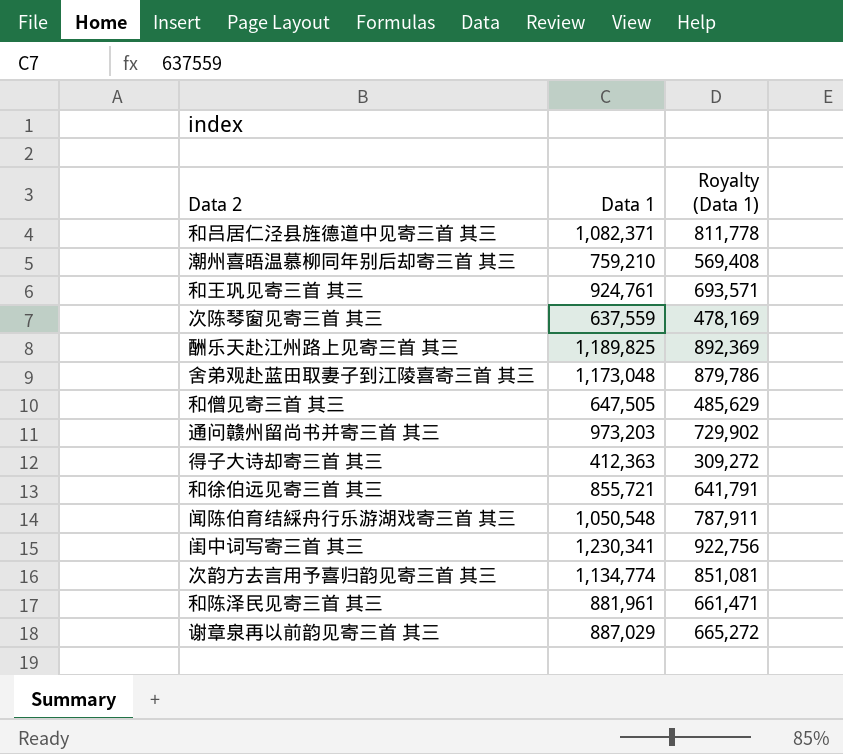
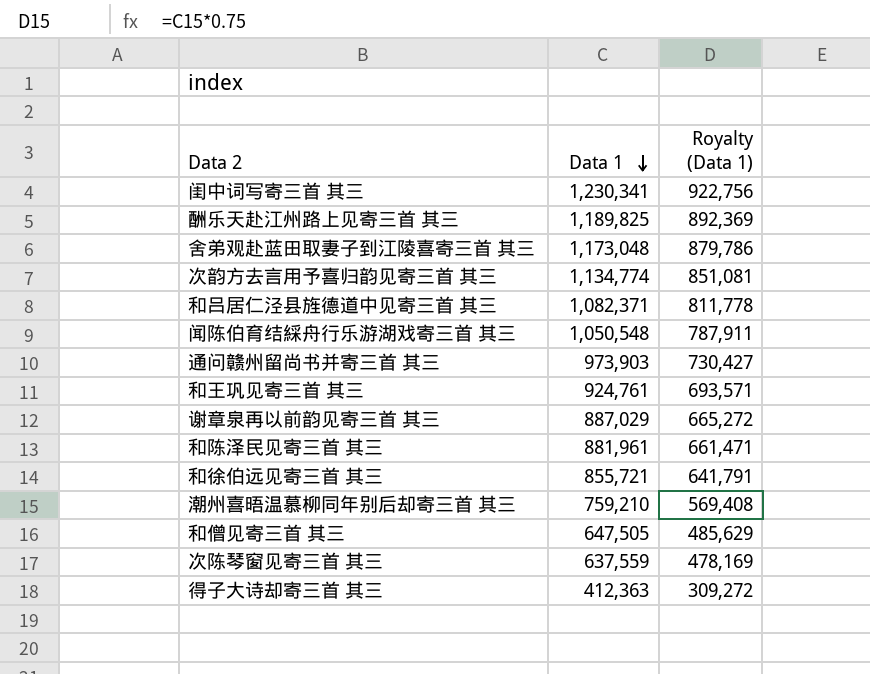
row order: none -> Data 1 descending
通问赣州留尚书并寄三首 其三 | Data 1: 973,203 -> 973,903
通问赣州留尚书并寄三首 其三 | Royalty (Data 1): 729,902 -> 730,427

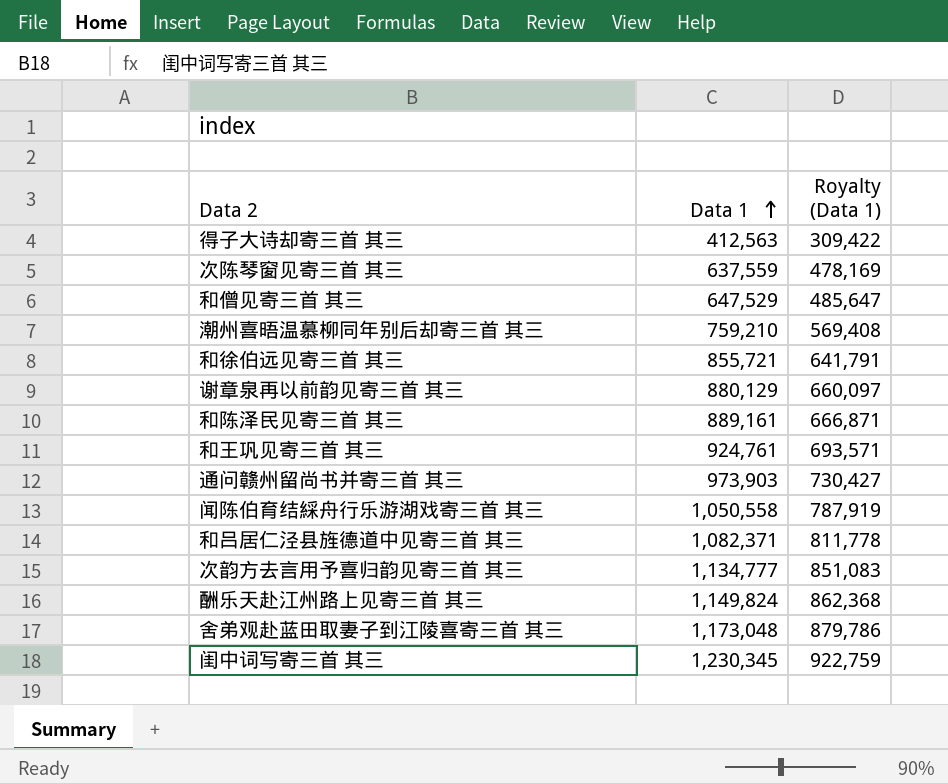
row order: Data 1 descending -> Data 1 ascending
得子大诗却寄三首 其三 | Data 1: 412,363 -> 412,563
得子大诗却寄三首 其三 | Royalty (Data 1): 309,272 -> 309,422
和僧见寄三首 其三 | Data 1: 647,505 -> 647,529
和僧见寄三首 其三 | Royalty (Data 1): 485,629 -> 485,647
谢章泉再以前韵见寄三首 其三 | Data 1: 887,029 -> 880,129
谢章泉再以前韵见寄三首 其三 | Royalty (Data 1): 665,272 -> 660,097
和陈泽民见寄三首 其三 | Data 1: 881,961 -> 889,161
和陈泽民见寄三首 其三 | Royalty (Data 1): 661,471 -> 666,871
闻陈伯育结綵舟行乐游湖戏寄三首 其三 | Data 1: 1,050,548 -> 1,050,558
闻陈伯育结綵舟行乐游湖戏寄三首 其三 | Royalty (Data 1): 787,911 -> 787,919
次韵方去言用予喜归韵见寄三首 其三 | Data 1: 1,134,774 -> 1,134,777
次韵方去言用予喜归韵见寄三首 其三 | Royalty (Data 1): 851,081 -> 851,083
酬乐天赴江州路上见寄三首 其三 | Data 1: 1,189,825 -> 1,149,824
酬乐天赴江州路上见寄三首 其三 | Royalty (Data 1): 892,369 -> 862,368
闺中词写寄三首 其三 | Data 1: 1,230,341 -> 1,230,345
闺中词写寄三首 其三 | Royalty (Data 1): 922,756 -> 922,759

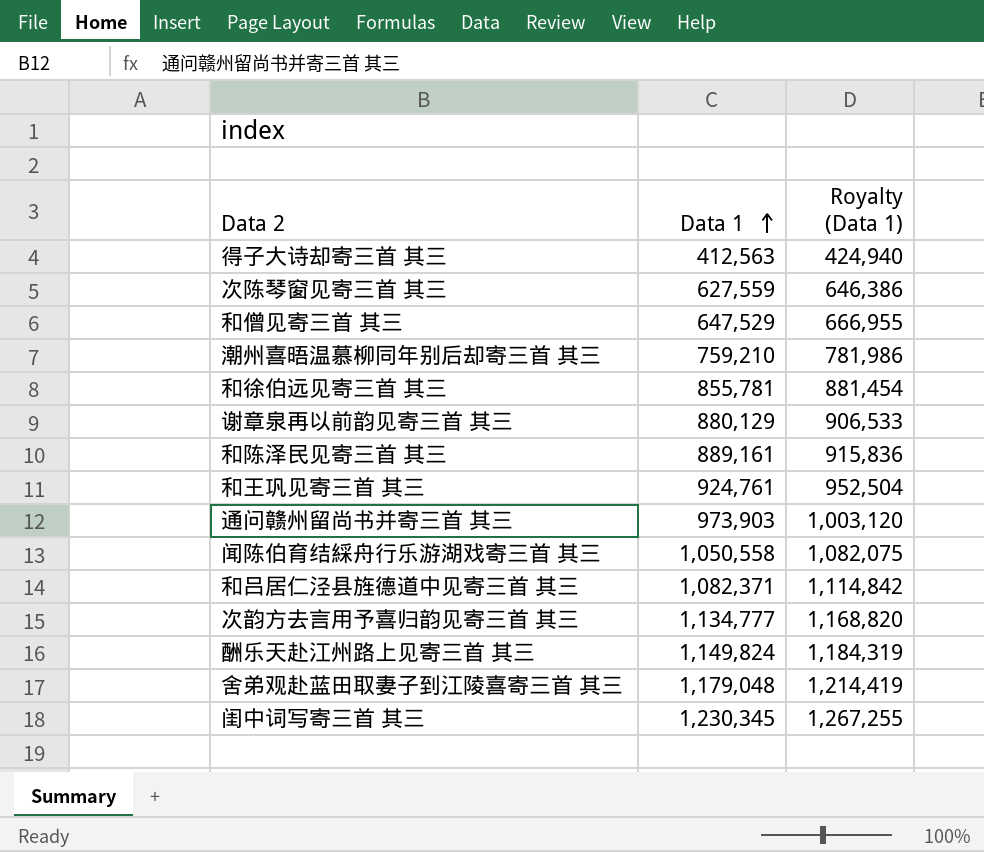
column Royalty (Data 1) | formula: [Data 1] * 0.75 -> [Data 1] * 1.03
次陈琴窗见寄三首 其三 | Data 1: 637,559 -> 627,559
和徐伯远见寄三首 其三 | Data 1: 855,721 -> 855,781
舍弟观赴蓝田取妻子到江陵喜寄三首 其三 | Data 1: 1,173,048 -> 1,179,048

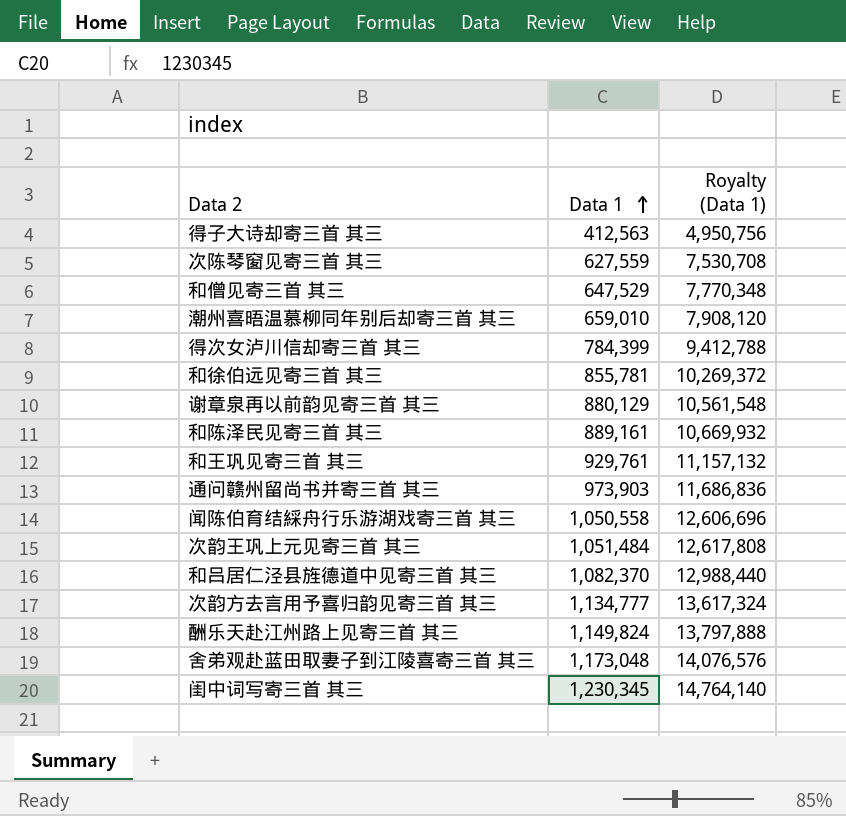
column Royalty (Data 1) | formula: [Data 1] * 1.03 -> [Data 1] * 12
潮州喜晤温慕柳同年别后却寄三首 其三 | Data 1: 759,210 -> 659,010
row 得次女泸川信却寄三首 其三: none -> 784,399 | 9,412,788
和王巩见寄三首 其三 | Data 1: 924,761 -> 929,761
row 次韵王巩上元见寄三首 其三: none -> 1,051,484 | 12,617,808
和吕居仁泾县旌德道中见寄三首 其三 | Data 1: 1,082,371 -> 1,082,370
舍弟观赴蓝田取妻子到江陵喜寄三首 其三 | Data 1: 1,179,048 -> 1,173,048

